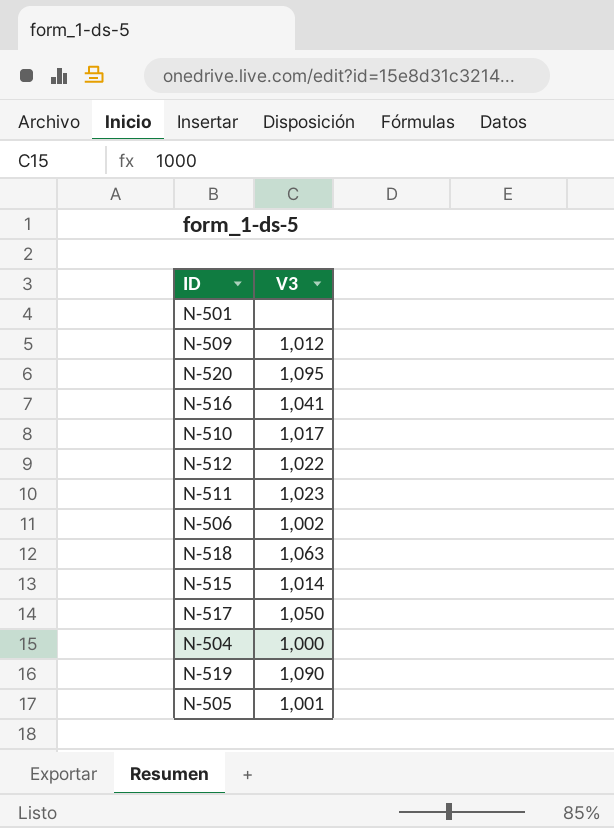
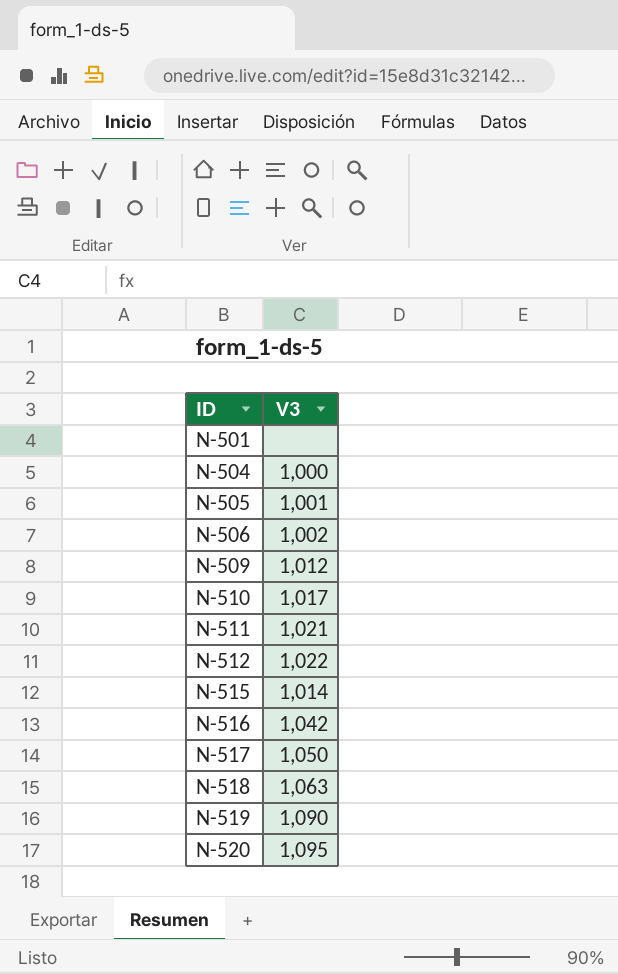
row order: none -> ID ascending
N-511 | V3: 1,023 -> 1,021
N-516 | V3: 1,041 -> 1,042

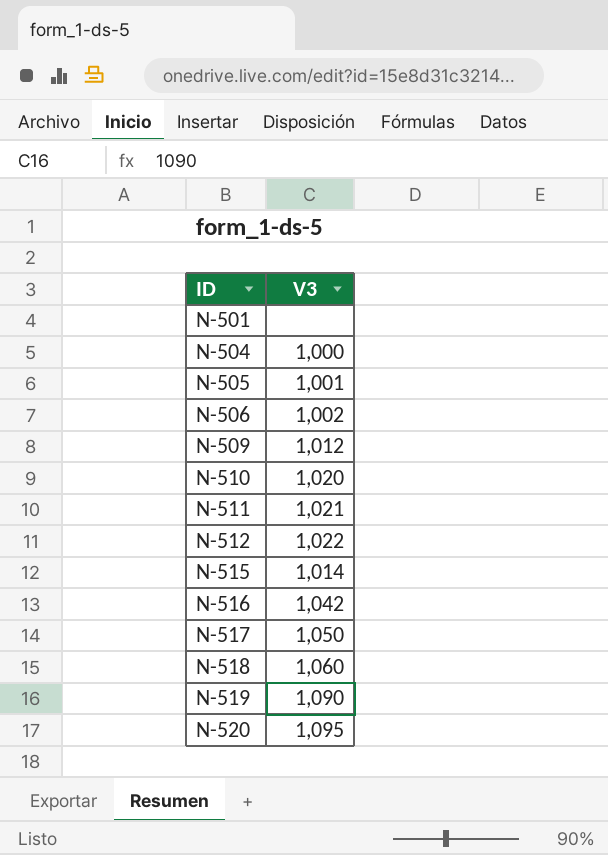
N-510 | V3: 1,017 -> 1,020
N-518 | V3: 1,063 -> 1,060

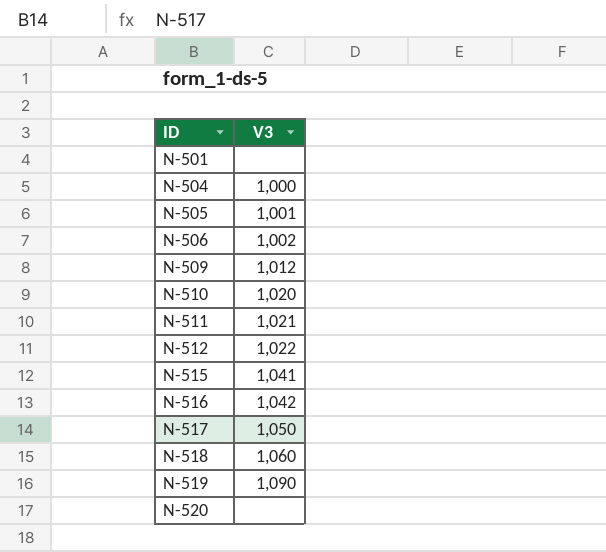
N-515 | V3: 1,014 -> 1,041
N-520 | V3: 1,095 -> none

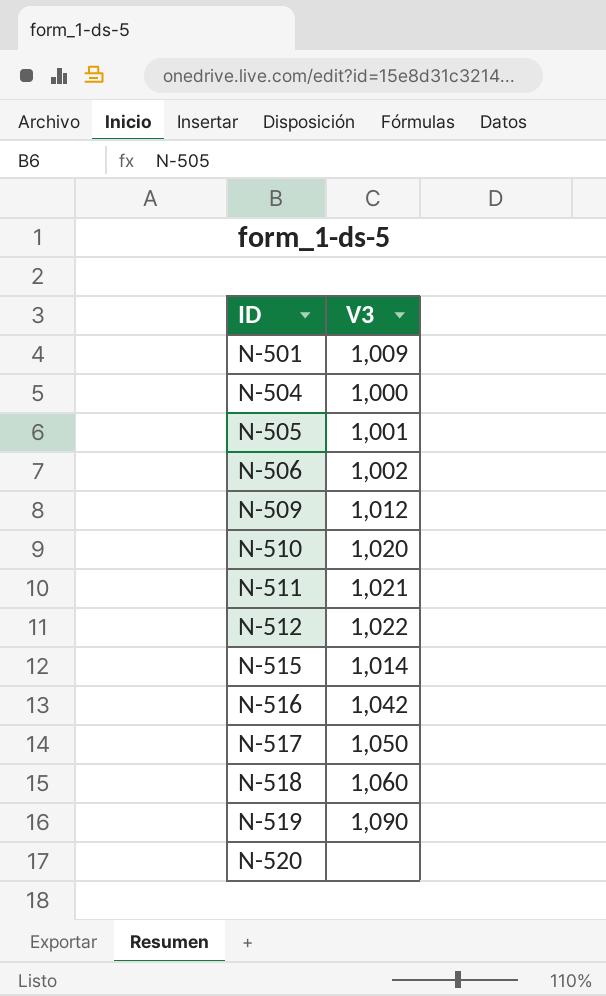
N-501 | V3: none -> 1,009
N-515 | V3: 1,041 -> 1,014

